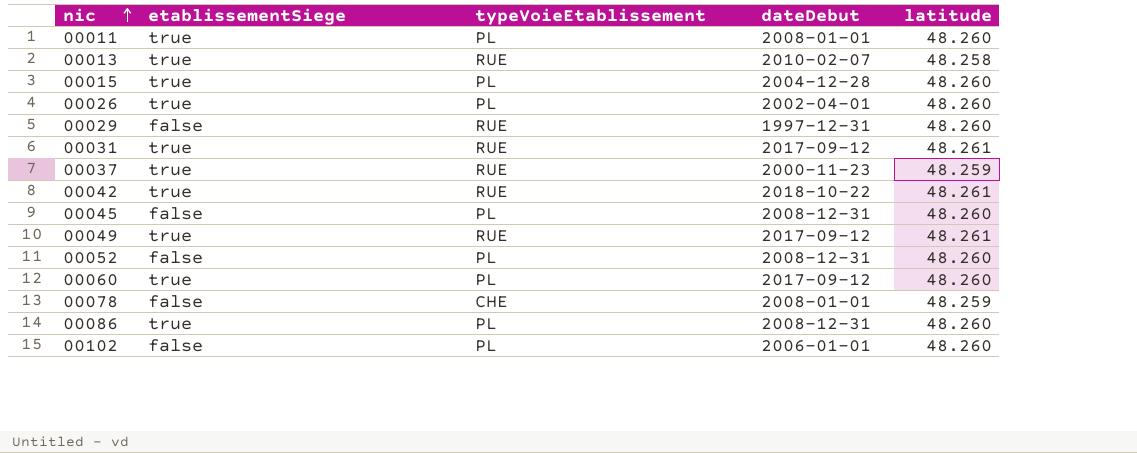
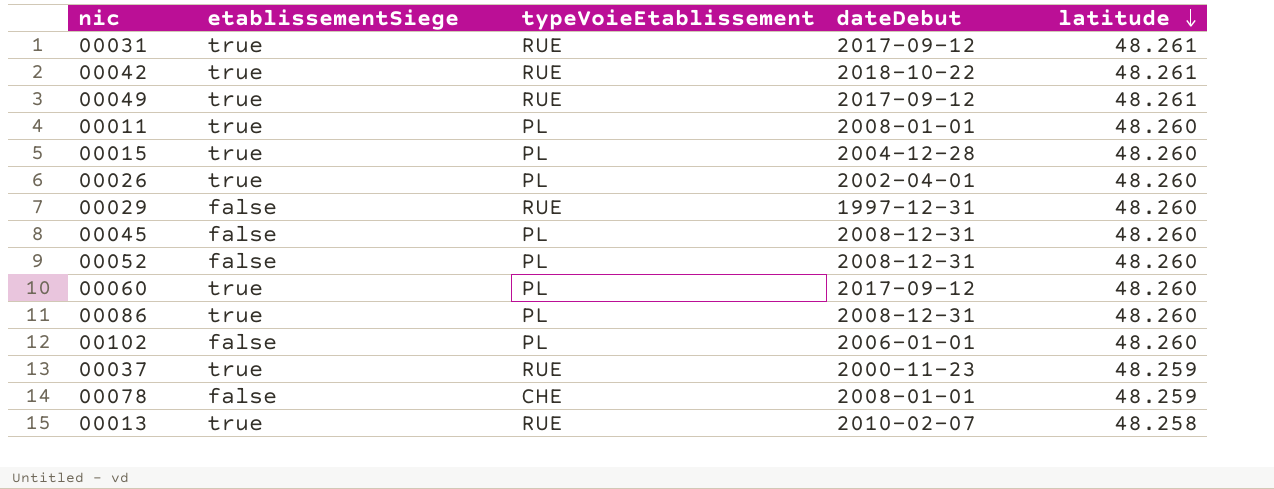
row order: nic ascending -> latitude descending

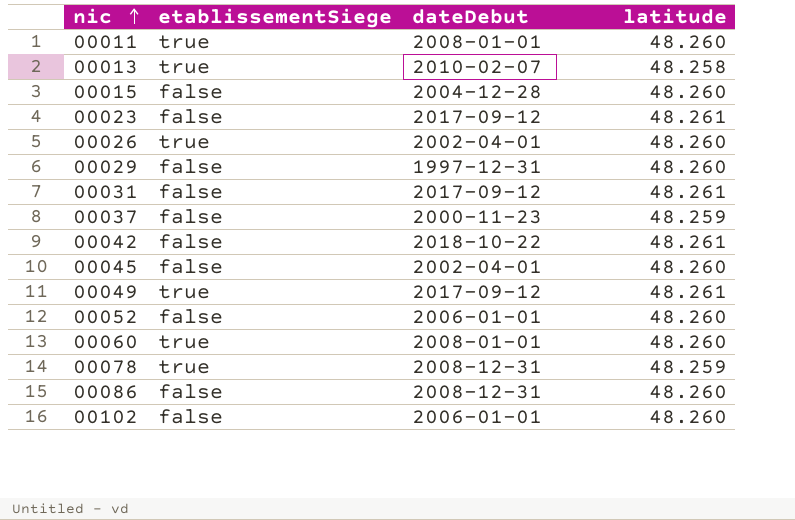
row order: latitude descending -> nic ascending
column typeVoieEtablissement | position: 3 -> none
00015 | etablissementSiege: true -> false
row 00023: none -> false | 2017-09-12 | 48.261
00031 | etablissementSiege: true -> false
00037 | etablissementSiege: true -> false
00042 | etablissementSiege: true -> false
00045 | dateDebut: 2008-12-31 -> 2002-04-01
00052 | dateDebut: 2008-12-31 -> 2006-01-01
00060 | dateDebut: 2017-09-12 -> 2008-01-01
00078 | etablissementSiege: false -> true
00078 | dateDebut: 2008-01-01 -> 2008-12-31
00086 | etablissementSiege: true -> false

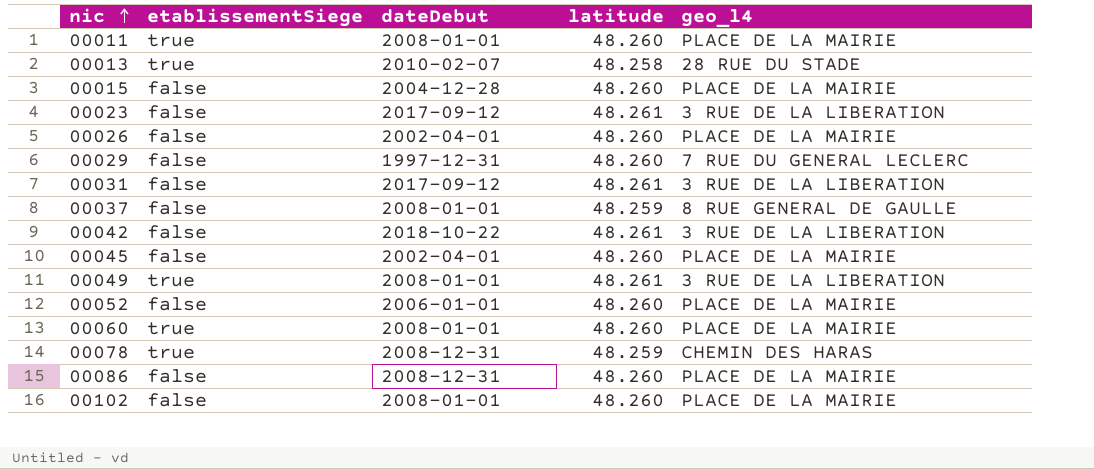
column geo_l4 | position: none -> 5
00026 | etablissementSiege: true -> false
00037 | dateDebut: 2000-11-23 -> 2008-01-01
00049 | dateDebut: 2017-09-12 -> 2008-01-01
00102 | dateDebut: 2006-01-01 -> 2008-01-01

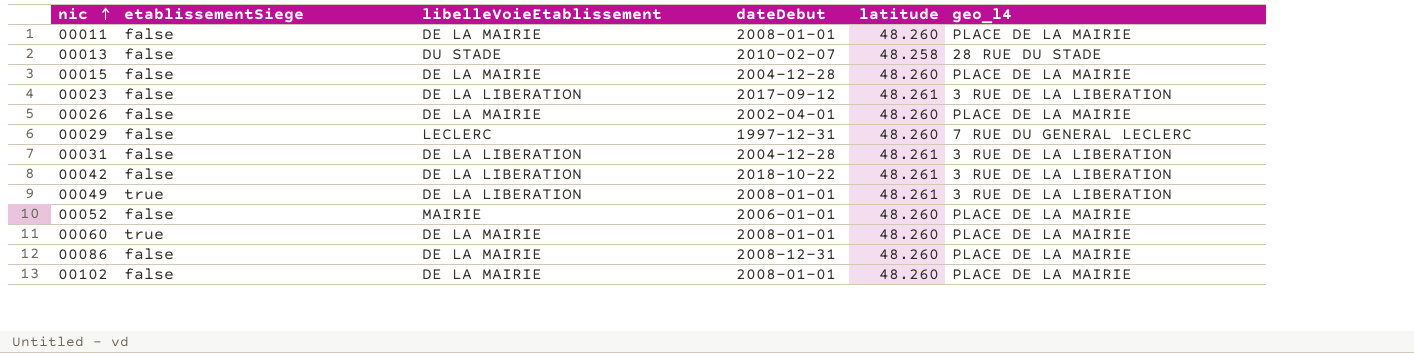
column libelleVoieEtablissement | position: none -> 3
row 00037: false | 2008-01-01 | 48.259 | 8 RUE GENERAL DE GAULLE -> none
row 00045: false | 2002-04-01 | 48.260 | PLACE DE LA MAIRIE -> none
row 00078: true | 2008-12-31 | 48.259 | CHEMIN DES HARAS -> none
00011 | etablissementSiege: true -> false
00013 | etablissementSiege: true -> false
00031 | dateDebut: 2017-09-12 -> 2004-12-28

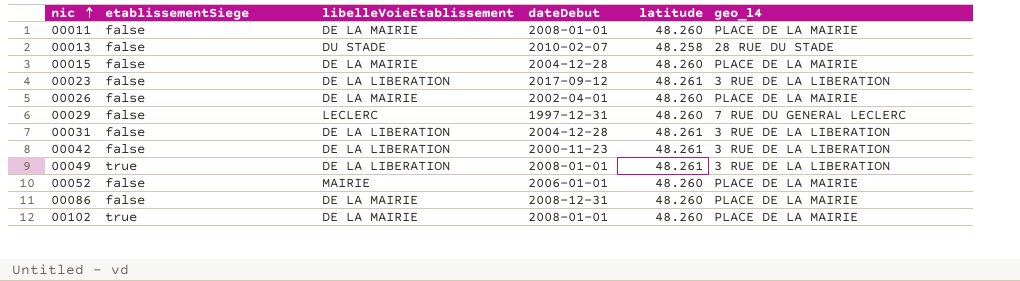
row 00060: true | DE LA MAIRIE | 2008-01-01 | 48.260 | PLACE DE LA MAIRIE -> none
00042 | dateDebut: 2018-10-22 -> 2000-11-23
00102 | etablissementSiege: false -> true

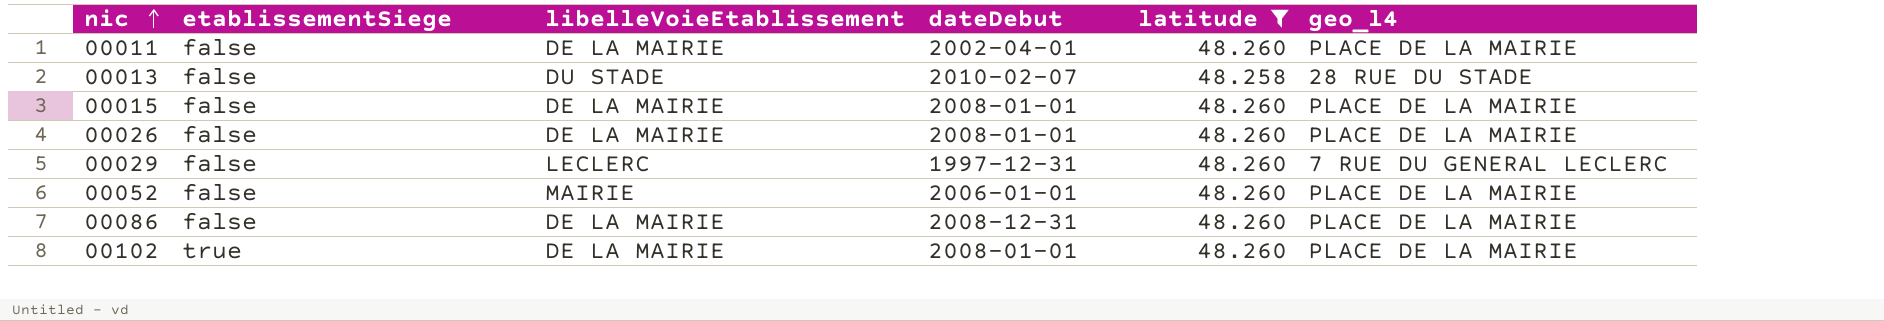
filter: none -> latitude != 48.261
00011 | dateDebut: 2008-01-01 -> 2002-04-01
00015 | dateDebut: 2004-12-28 -> 2008-01-01
00026 | dateDebut: 2002-04-01 -> 2008-01-01

